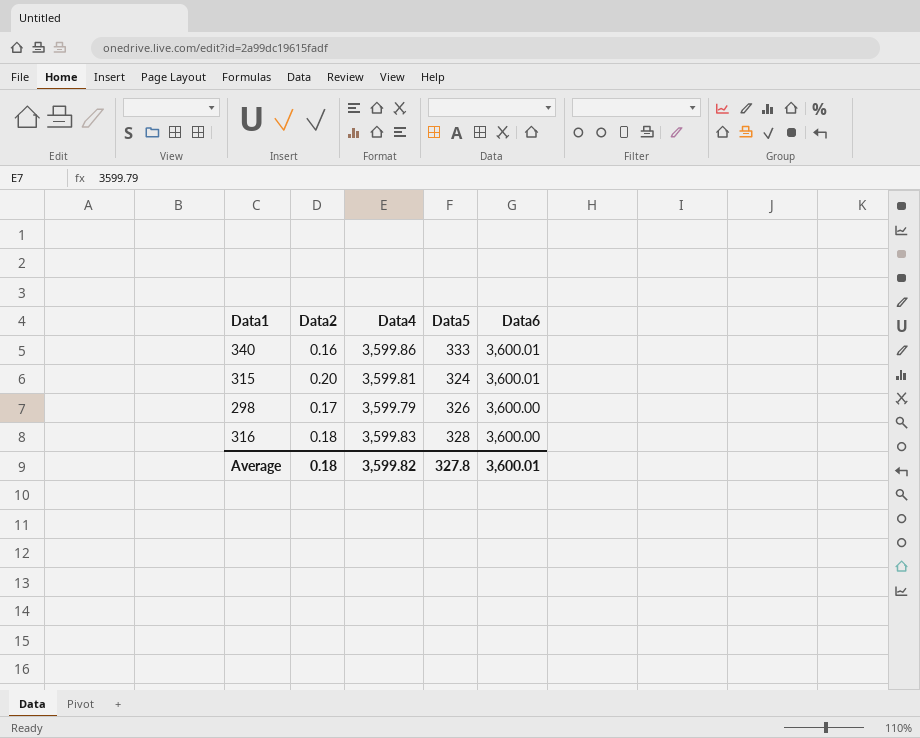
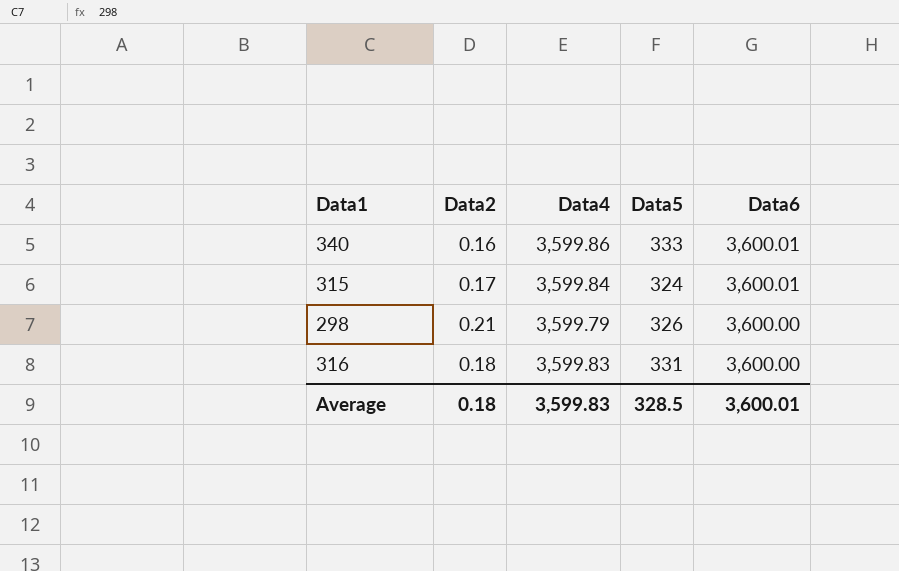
315 | Data2: 0.20 -> 0.17
315 | Data4: 3,599.81 -> 3,599.84
298 | Data2: 0.17 -> 0.21
316 | Data5: 328 -> 331
Average | Data4: 3,599.82 -> 3,599.83
Average | Data5: 327.8 -> 328.5

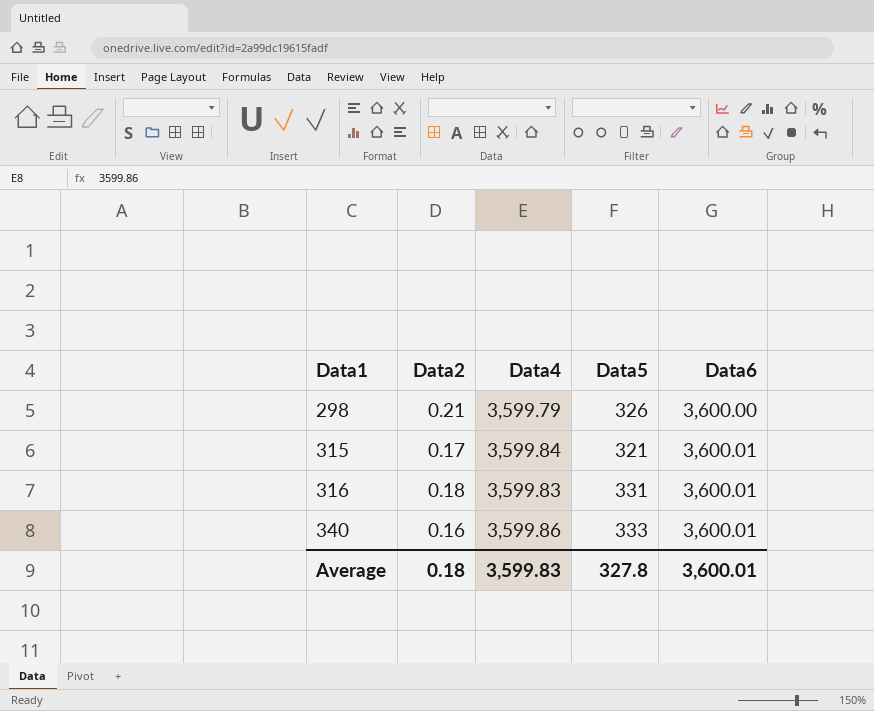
row order: Data6 descending -> Data1 ascending
315 | Data5: 324 -> 321
316 | Data6: 3,600.00 -> 3,600.01
Average | Data5: 328.5 -> 327.8

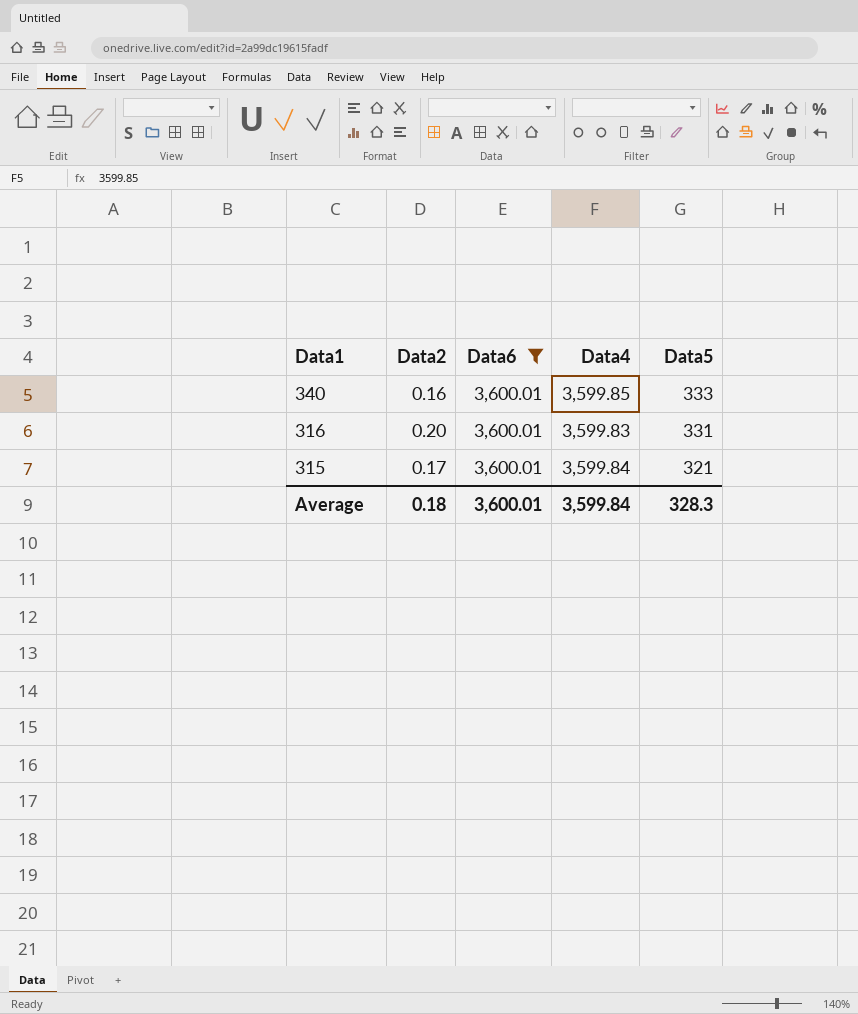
filter: none -> Data6 = 3,600.01
row order: Data1 ascending -> Data1 descending
column Data6 | position: 5 -> 3
340 | Data4: 3,599.86 -> 3,599.85
316 | Data2: 0.18 -> 0.20
Average | Data4: 3,599.83 -> 3,599.84
Average | Data5: 327.8 -> 328.3

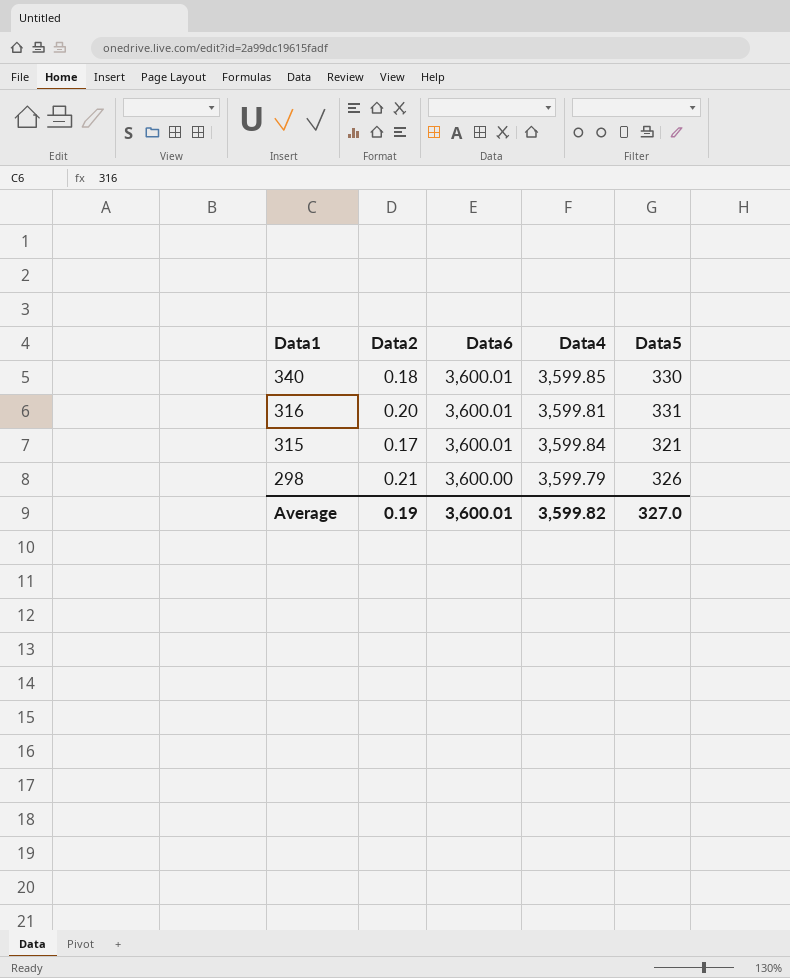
filter: Data6 = 3,600.01 -> none
340 | Data2: 0.16 -> 0.18
340 | Data5: 333 -> 330
316 | Data4: 3,599.83 -> 3,599.81
Average | Data2: 0.18 -> 0.19
Average | Data4: 3,599.84 -> 3,599.82
Average | Data5: 328.3 -> 327.0

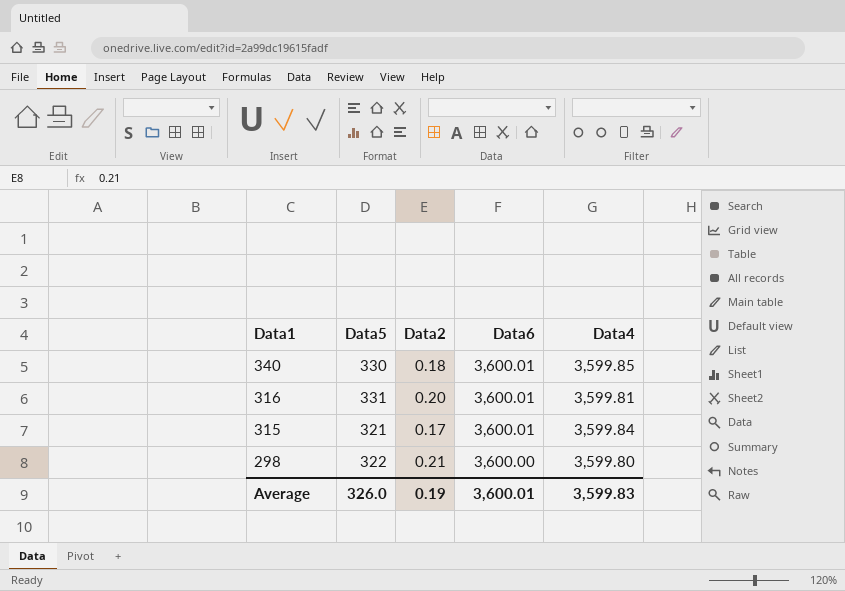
column Data5 | position: 5 -> 2
298 | Data5: 326 -> 322
298 | Data4: 3,599.79 -> 3,599.80
Average | Data5: 327.0 -> 326.0
Average | Data4: 3,599.82 -> 3,599.83

